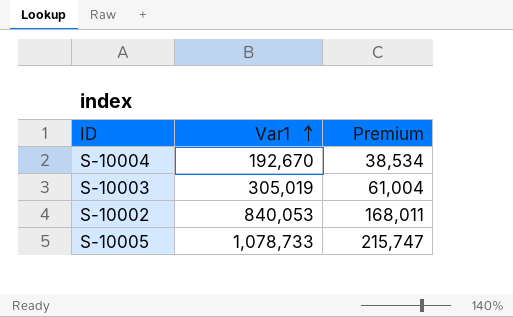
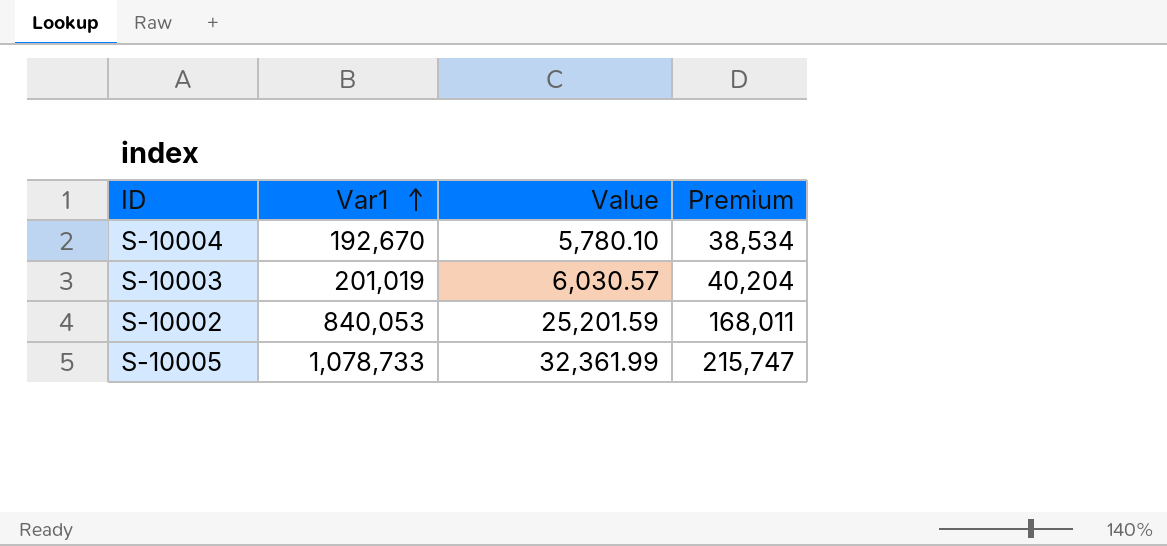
column Value | formula: none -> [Var1] * 0.03
S-10003 | Var1: 305,019 -> 201,019
S-10003 | Premium: 61,004 -> 40,204

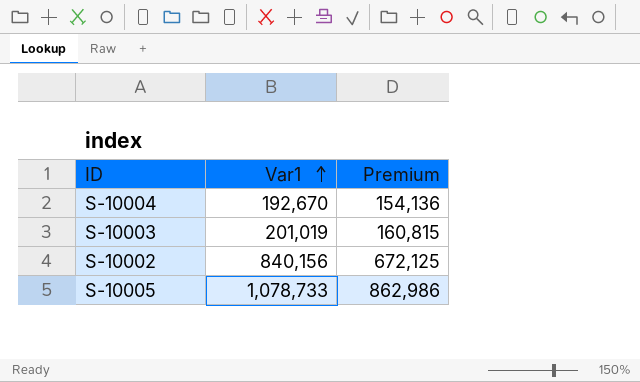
column Value | formula: [Var1] * 0.03 -> none
column Premium | formula: [Var1] * 0.2 -> [Var1] * 0.8
S-10002 | Var1: 840,053 -> 840,156

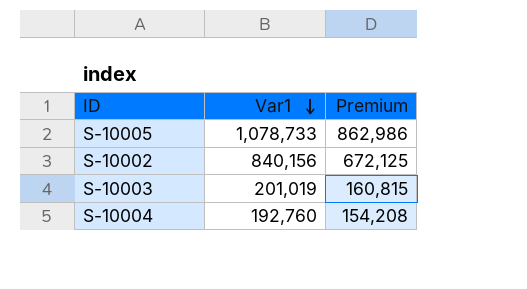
row order: Var1 ascending -> Var1 descending
S-10004 | Var1: 192,670 -> 192,760
S-10004 | Premium: 154,136 -> 154,208

